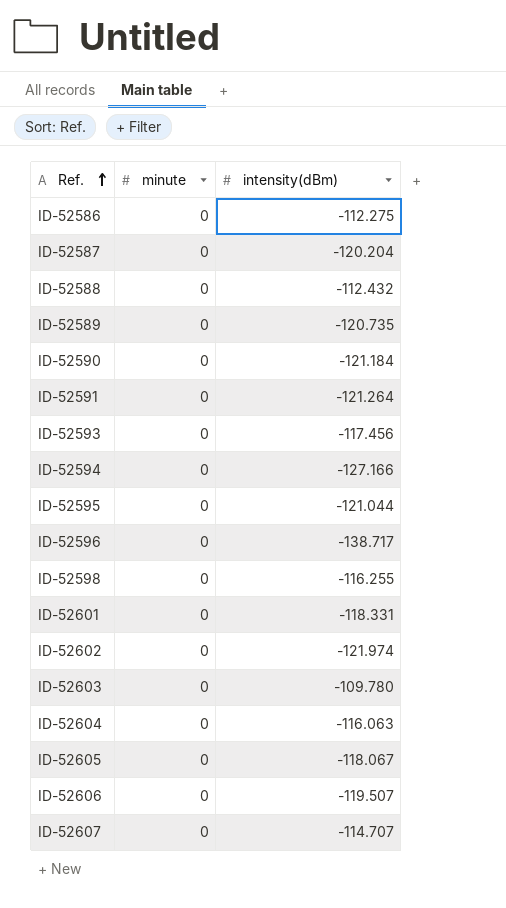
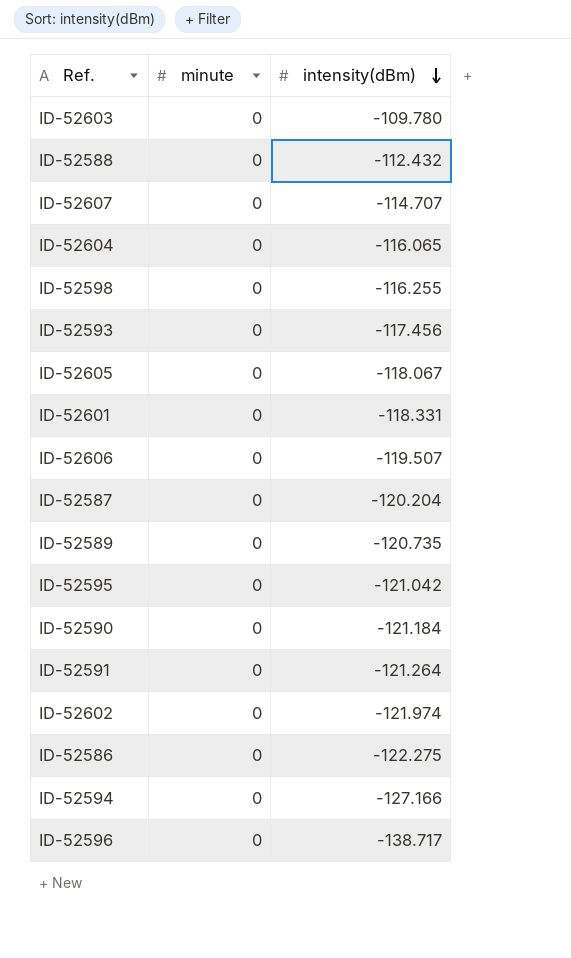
row order: Ref. ascending -> intensity(dBm) descending
ID-52604 | intensity(dBm): -116.063 -> -116.065
ID-52595 | intensity(dBm): -121.044 -> -121.042
ID-52586 | intensity(dBm): -112.275 -> -122.275

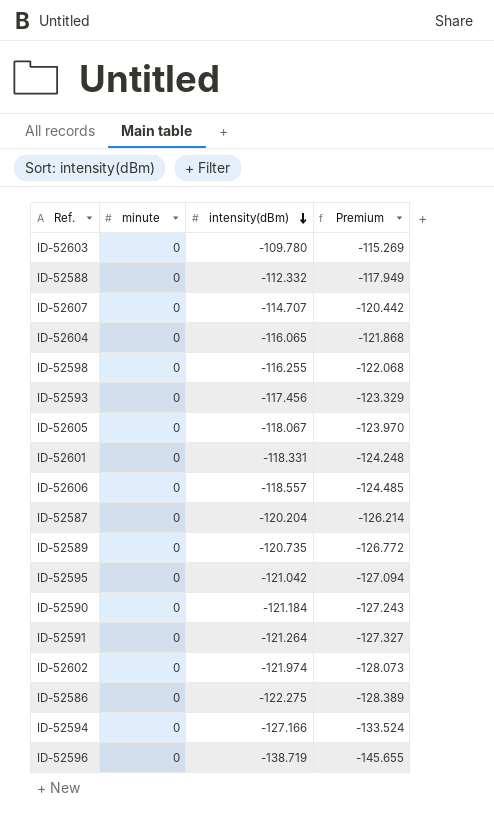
column Premium | formula: none -> [intensity(dBm)] * 1.05
ID-52588 | intensity(dBm): -112.432 -> -112.332
ID-52606 | intensity(dBm): -119.507 -> -118.557
ID-52596 | intensity(dBm): -138.717 -> -138.719

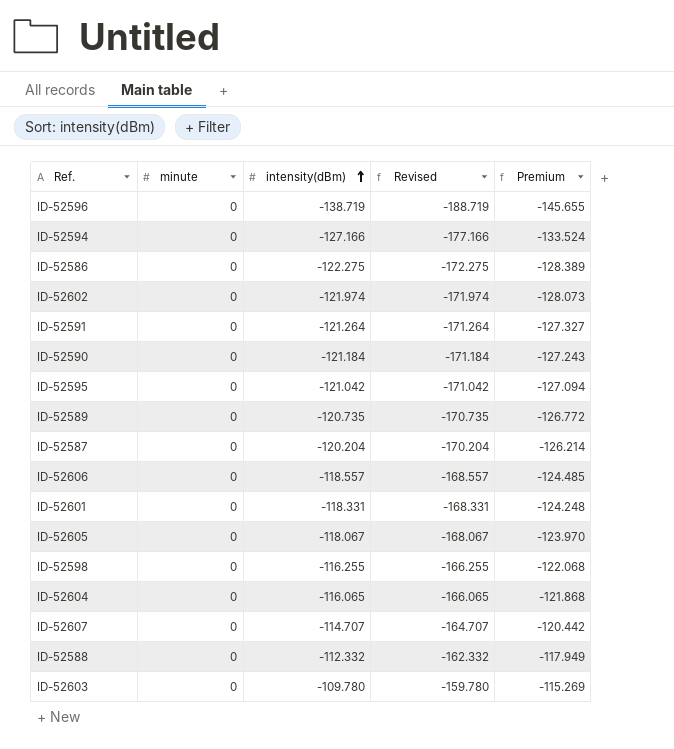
row order: intensity(dBm) descending -> intensity(dBm) ascending
column Revised | formula: none -> [intensity(dBm)] - 50
row ID-52593: 0 | -117.456 | -123.329 -> none

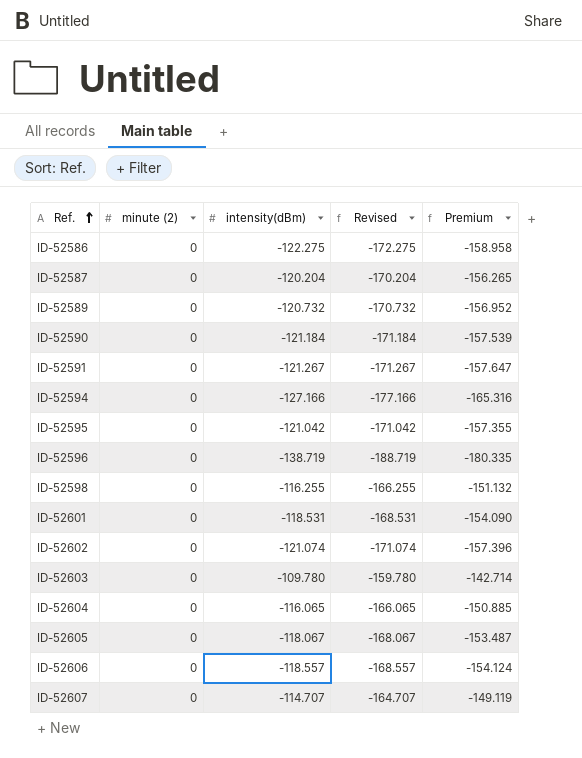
row order: intensity(dBm) ascending -> Ref. ascending
column name: minute -> minute (2)
column Premium | formula: [intensity(dBm)] * 1.05 -> [intensity(dBm)] * 1.3
row ID-52588: 0 | -112.332 | -162.332 | -117.949 -> none
ID-52589 | intensity(dBm): -120.735 -> -120.732
ID-52589 | Revised: -170.735 -> -170.732
ID-52591 | intensity(dBm): -121.264 -> -121.267
ID-52591 | Revised: -171.264 -> -171.267
ID-52601 | intensity(dBm): -118.331 -> -118.531
ID-52601 | Revised: -168.331 -> -168.531
ID-52602 | intensity(dBm): -121.974 -> -121.074
ID-52602 | Revised: -171.974 -> -171.074

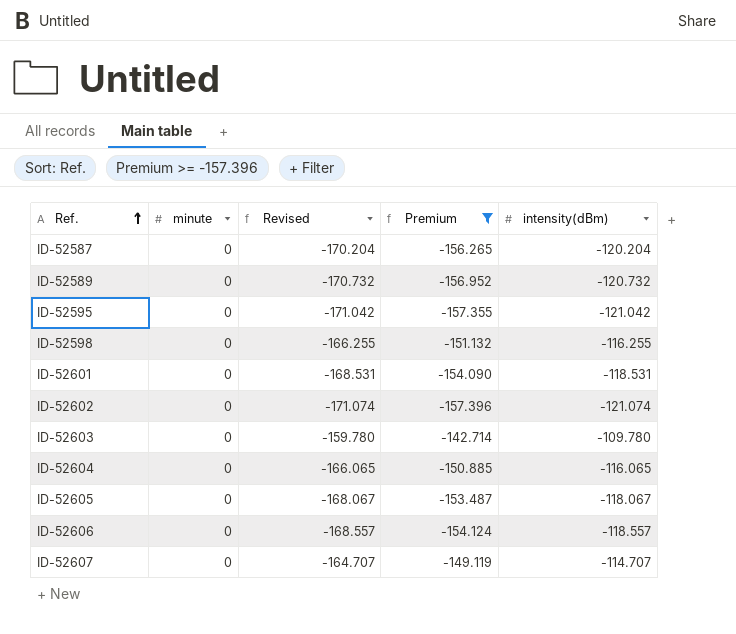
filter: none -> Premium >= -157.396
column name: minute (2) -> minute
column intensity(dBm) | position: 3 -> 5

